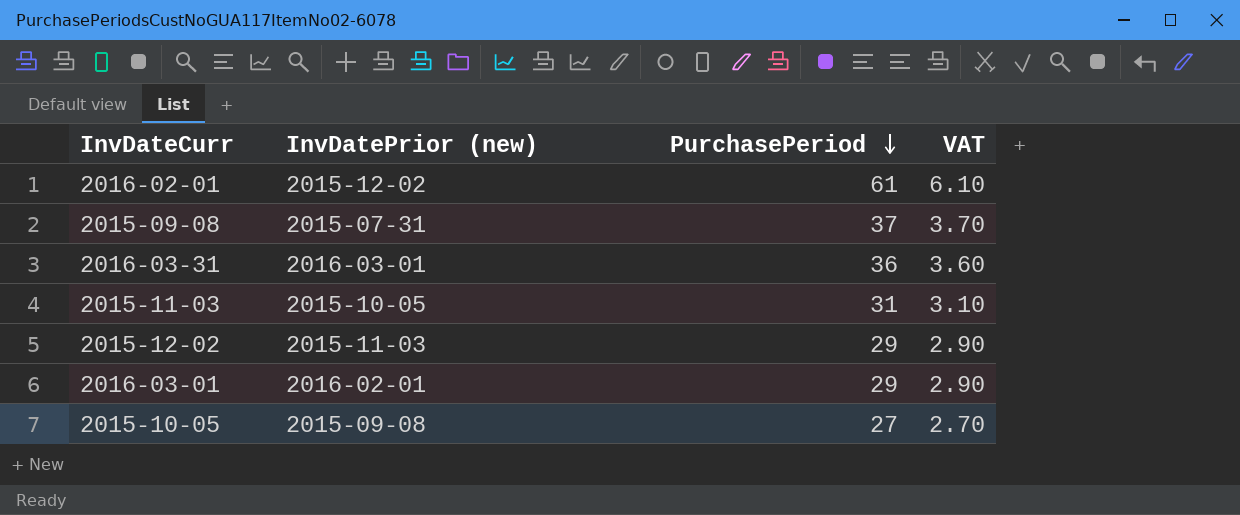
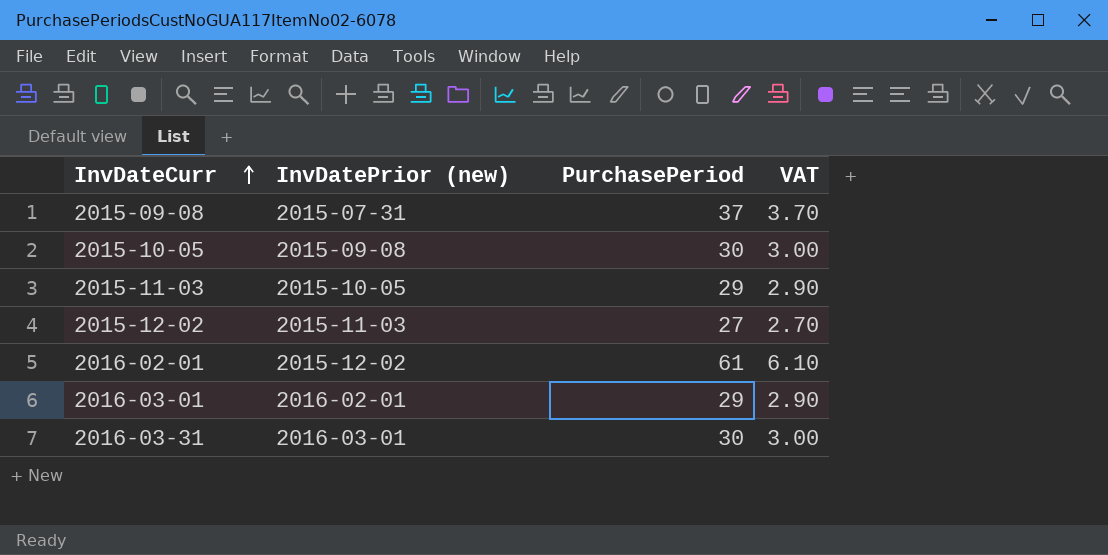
row order: PurchasePeriod descending -> InvDateCurr ascending
2015-10-05 | PurchasePeriod: 27 -> 30
2015-10-05 | VAT: 2.70 -> 3.00
2015-11-03 | PurchasePeriod: 31 -> 29
2015-11-03 | VAT: 3.10 -> 2.90
2015-12-02 | PurchasePeriod: 29 -> 27
2015-12-02 | VAT: 2.90 -> 2.70
2016-03-31 | PurchasePeriod: 36 -> 30
2016-03-31 | VAT: 3.60 -> 3.00

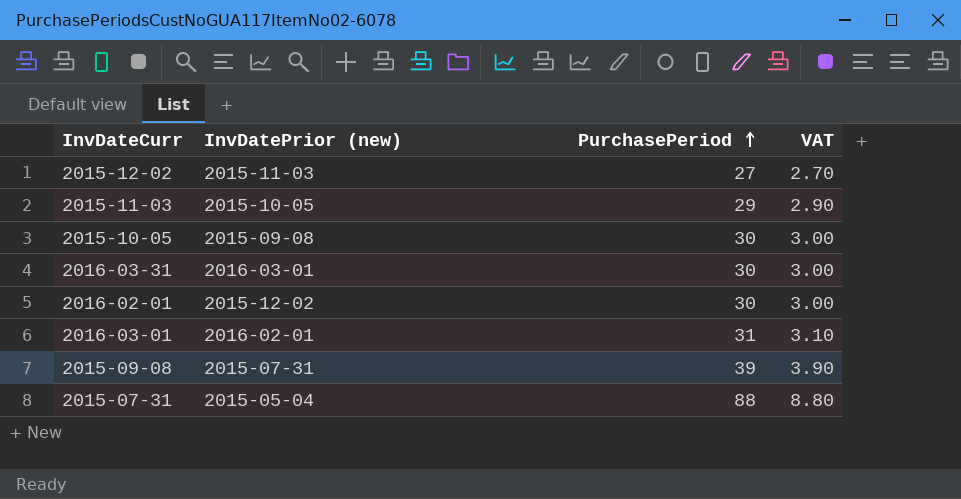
row order: InvDateCurr ascending -> PurchasePeriod ascending
2016-02-01 | PurchasePeriod: 61 -> 30
2016-02-01 | VAT: 6.10 -> 3.00
2016-03-01 | PurchasePeriod: 29 -> 31
2016-03-01 | VAT: 2.90 -> 3.10
2015-09-08 | PurchasePeriod: 37 -> 39
2015-09-08 | VAT: 3.70 -> 3.90
row 2015-07-31: none -> 2015-05-04 | 88 | 8.80

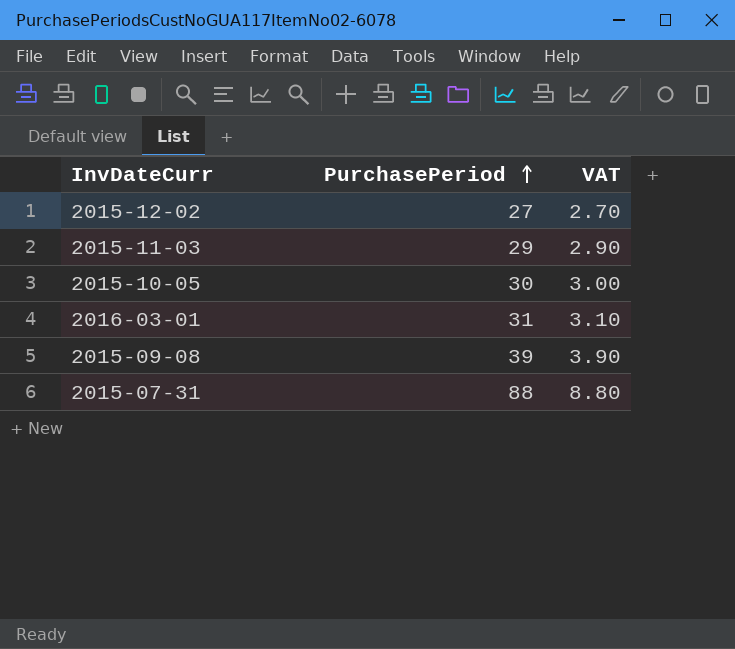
column InvDatePrior (new) | position: 2 -> none
row 2016-03-31: 2016-03-01 | 30 | 3.00 -> none
row 2016-02-01: 2015-12-02 | 30 | 3.00 -> none

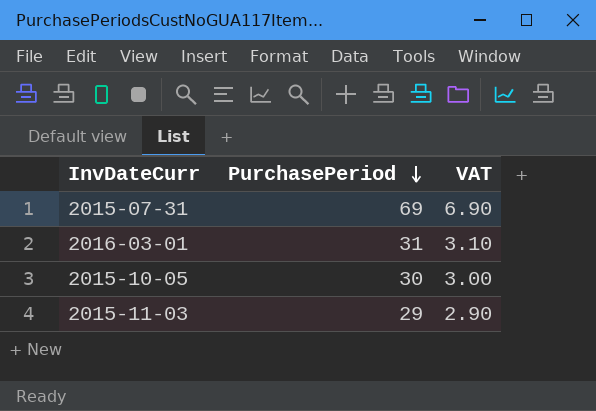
row order: PurchasePeriod ascending -> PurchasePeriod descending
row 2015-12-02: 27 | 2.70 -> none
row 2015-09-08: 39 | 3.90 -> none
2015-07-31 | PurchasePeriod: 88 -> 69
2015-07-31 | VAT: 8.80 -> 6.90

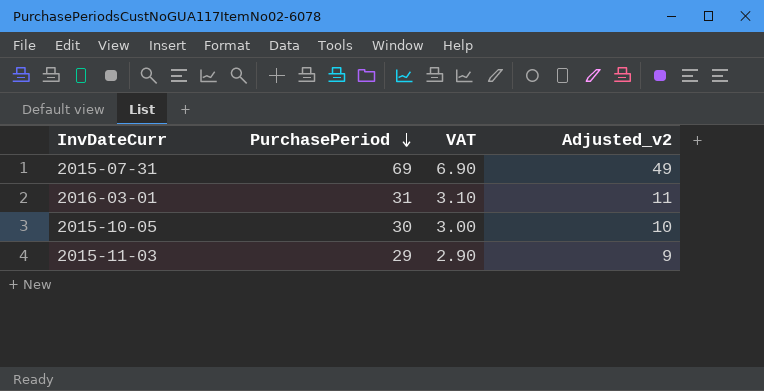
column Adjusted_v2 | formula: none -> [PurchasePeriod] - 20

